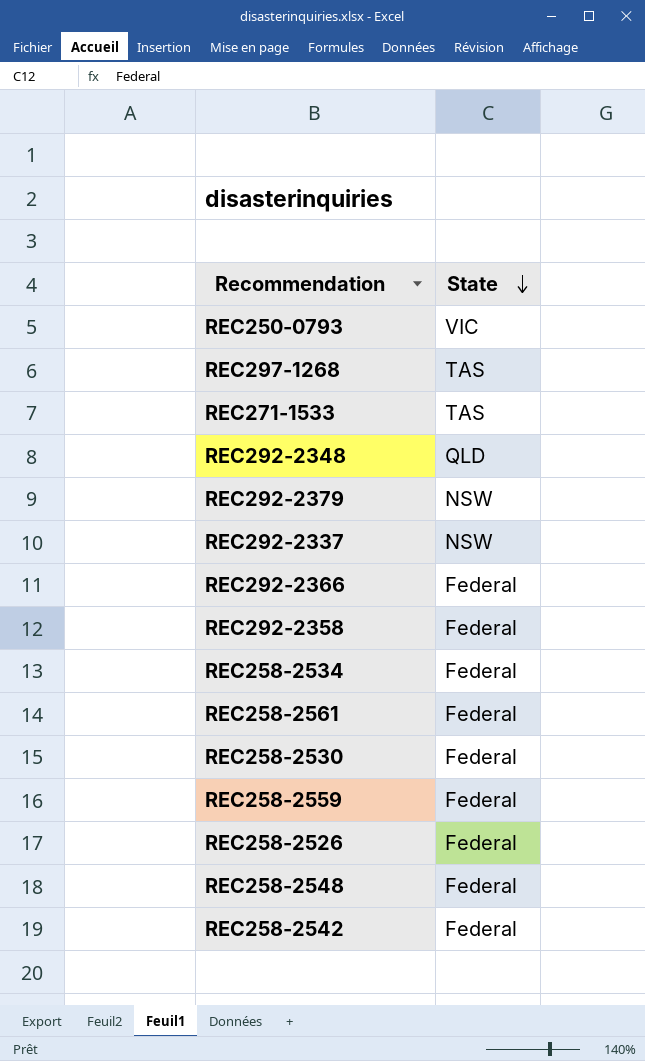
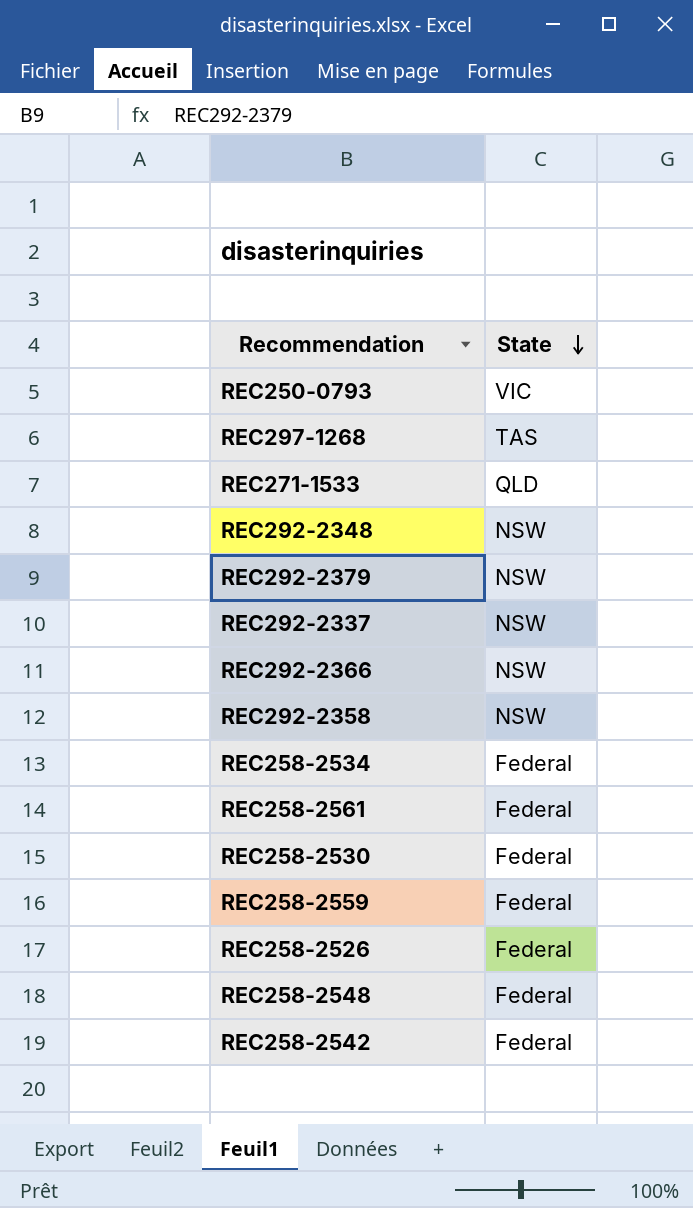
REC271-1533 | State: TAS -> QLD
REC292-2348 | State: QLD -> NSW
REC292-2366 | State: Federal -> NSW
REC292-2358 | State: Federal -> NSW

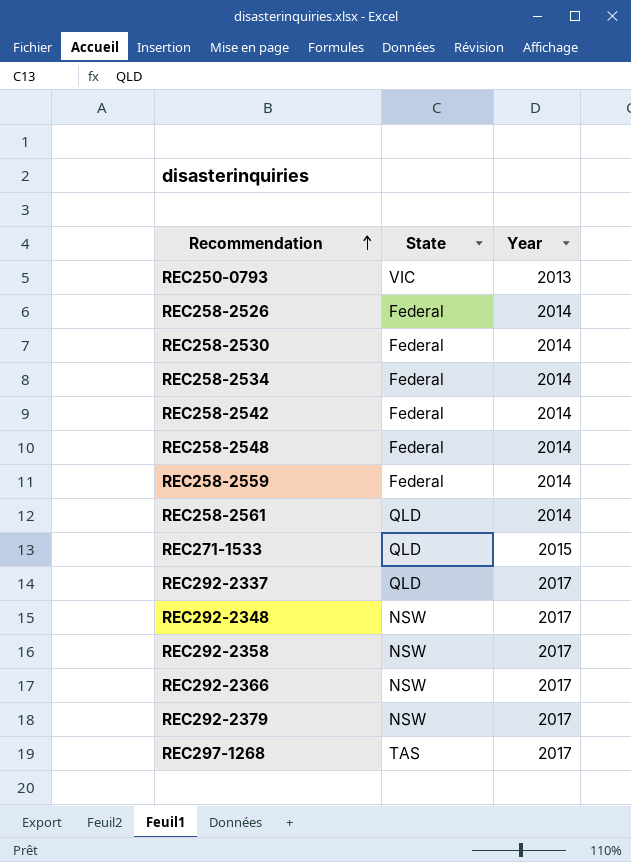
row order: State descending -> Recommendation ascending
column Year | position: none -> 3
REC258-2561 | State: Federal -> QLD
REC292-2337 | State: NSW -> QLD

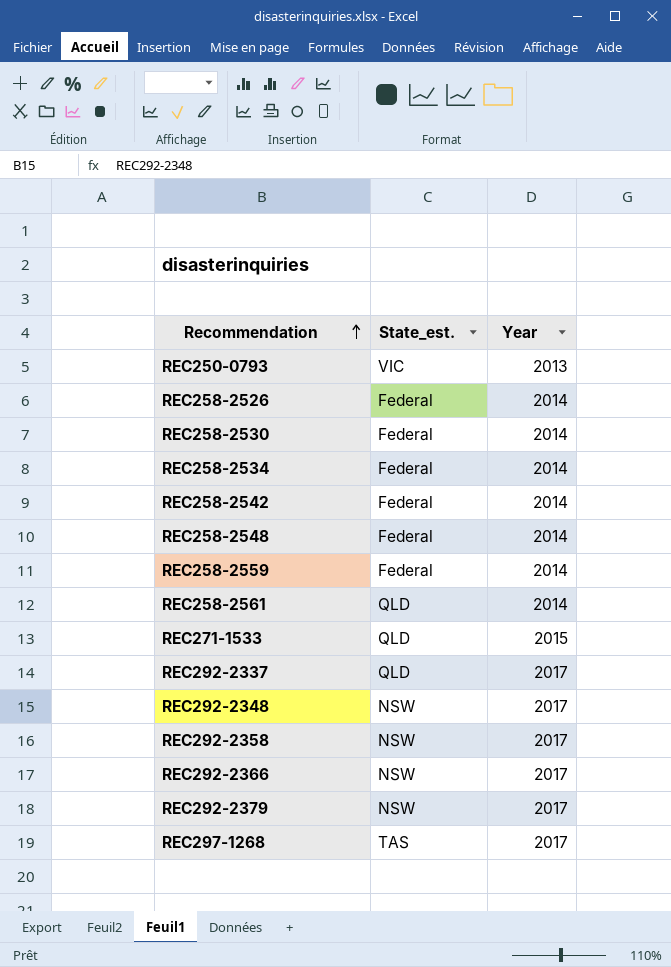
column name: State -> State_est.

